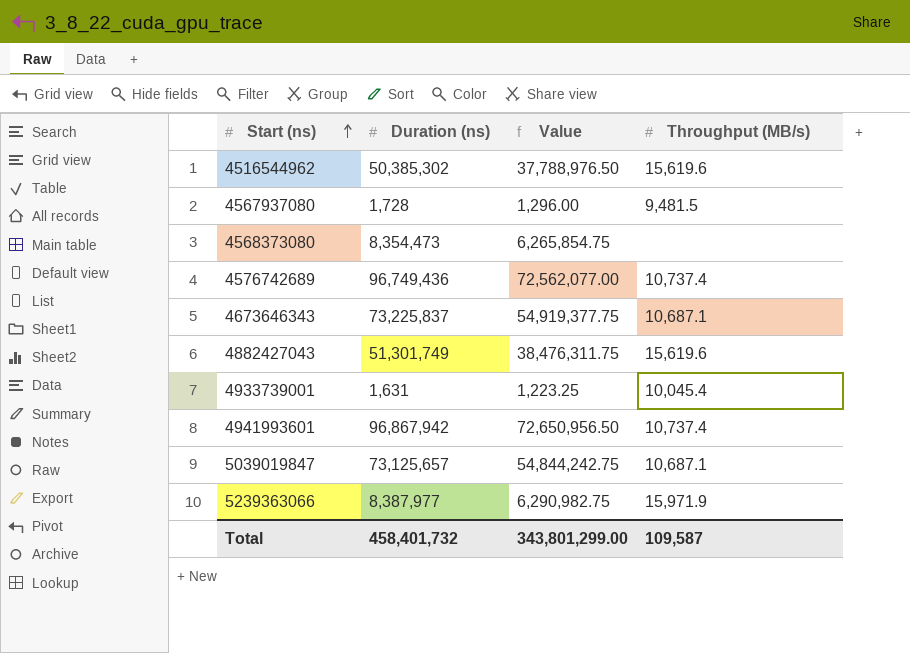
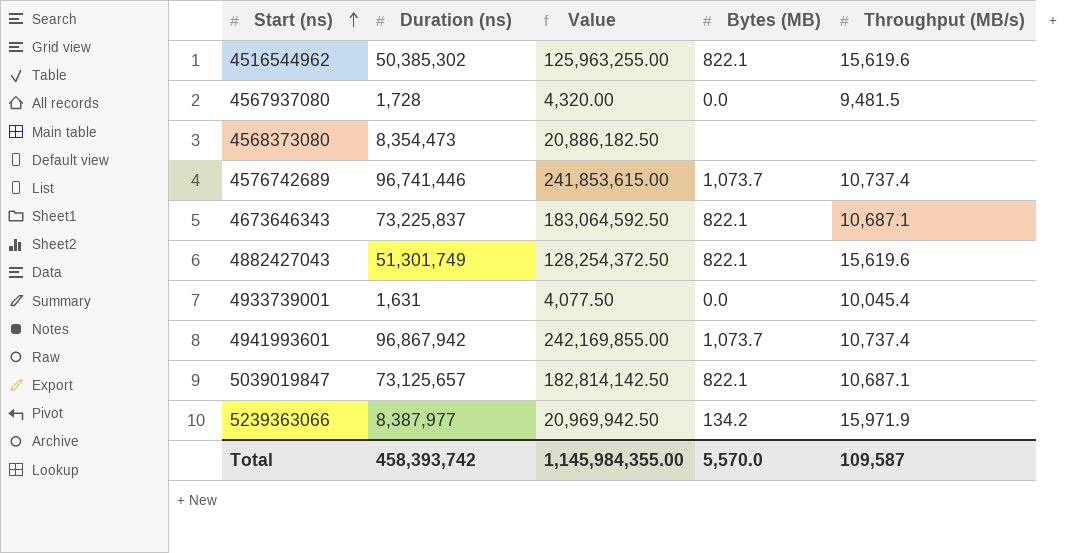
column Value | formula: [Duration (ns)] * 0.75 -> [Duration (ns)] * 2.5
column Bytes (MB) | position: none -> 4
4576742689 | Duration (ns): 96,749,436 -> 96,741,446
Total | Duration (ns): 458,401,732 -> 458,393,742
Total | Value: 343,801,299.00 -> 1,145,984,355.00

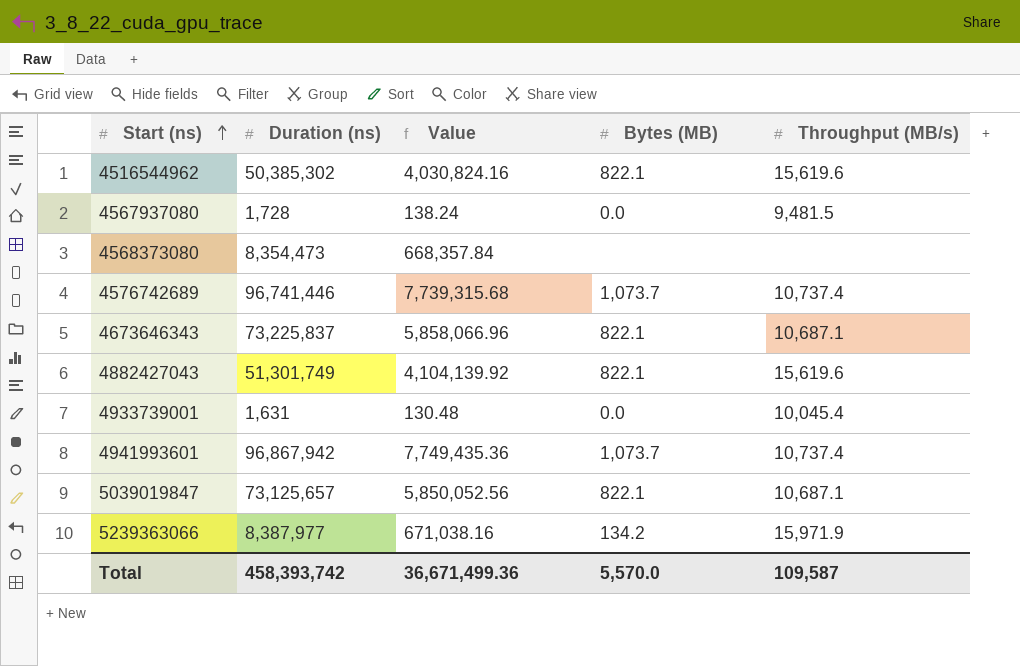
column Value | formula: [Duration (ns)] * 2.5 -> [Duration (ns)] * 0.08
Total | Value: 1,145,984,355.00 -> 36,671,499.36

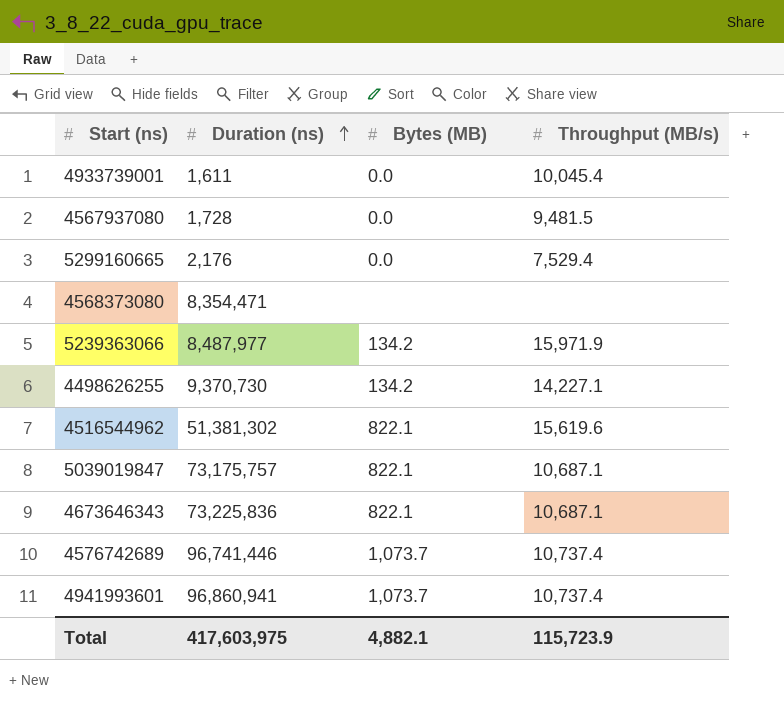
row order: Start (ns) ascending -> Duration (ns) ascending
column Value | formula: [Duration (ns)] * 0.08 -> none
row 4882427043: 51,301,749 | 4,104,139.92 | 822.1 | 15,619.6 -> none
4933739001 | Duration (ns): 1,631 -> 1,611
row 5299160665: none -> 2,176 | 0.0 | 7,529.4
4568373080 | Duration (ns): 8,354,473 -> 8,354,471
5239363066 | Duration (ns): 8,387,977 -> 8,487,977
row 4498626255: none -> 9,370,730 | 134.2 | 14,227.1
4516544962 | Duration (ns): 50,385,302 -> 51,381,302
5039019847 | Duration (ns): 73,125,657 -> 73,175,757
4673646343 | Duration (ns): 73,225,837 -> 73,225,836
4941993601 | Duration (ns): 96,867,942 -> 96,860,941
Total | Duration (ns): 458,393,742 -> 417,603,975
Total | Bytes (MB): 5,570.0 -> 4,882.1
Total | Throughput (MB/s): 109,587 -> 115,723.9

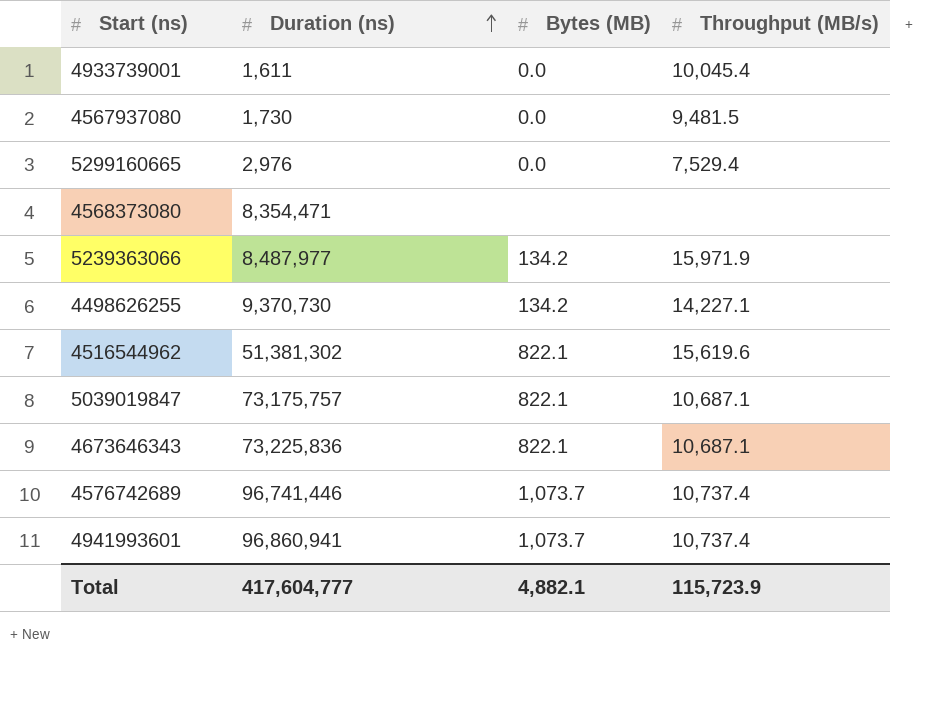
4567937080 | Duration (ns): 1,728 -> 1,730
5299160665 | Duration (ns): 2,176 -> 2,976
Total | Duration (ns): 417,603,975 -> 417,604,777

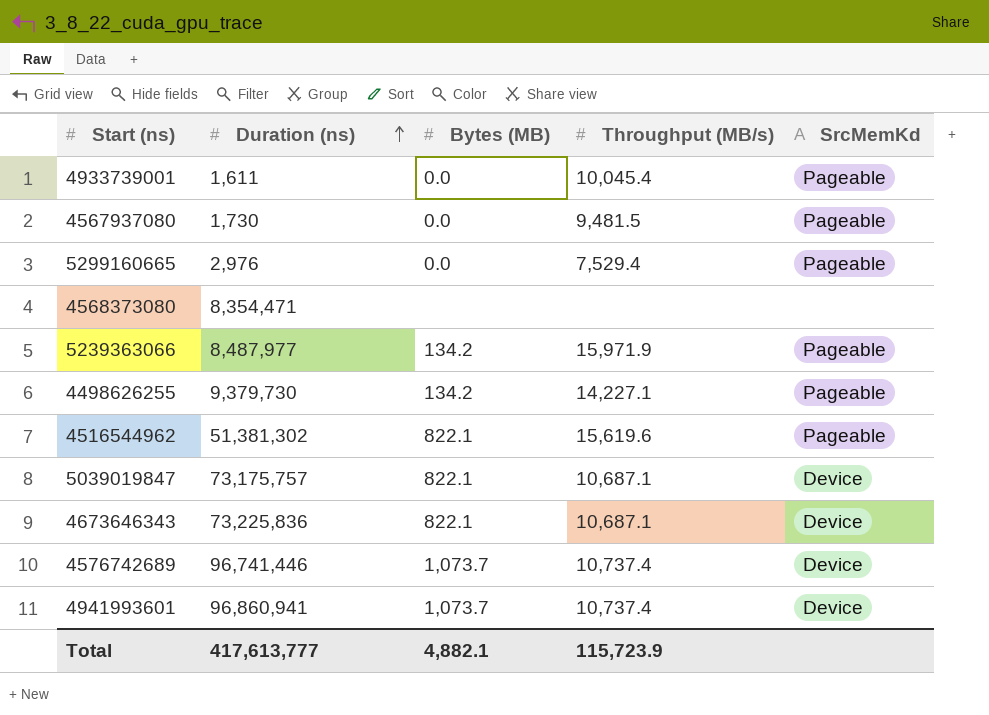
column SrcMemKd | position: none -> 5
4498626255 | Duration (ns): 9,370,730 -> 9,379,730
Total | Duration (ns): 417,604,777 -> 417,613,777

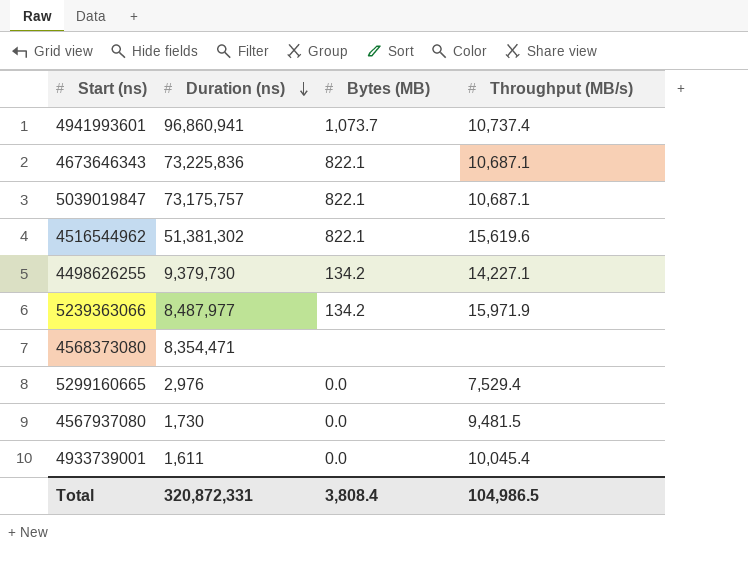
row order: Duration (ns) ascending -> Duration (ns) descending
column SrcMemKd | position: 5 -> none
row 4576742689: 96,741,446 | 1,073.7 | 10,737.4 | Device -> none
Total | Duration (ns): 417,613,777 -> 320,872,331
Total | Bytes (MB): 4,882.1 -> 3,808.4
Total | Throughput (MB/s): 115,723.9 -> 104,986.5

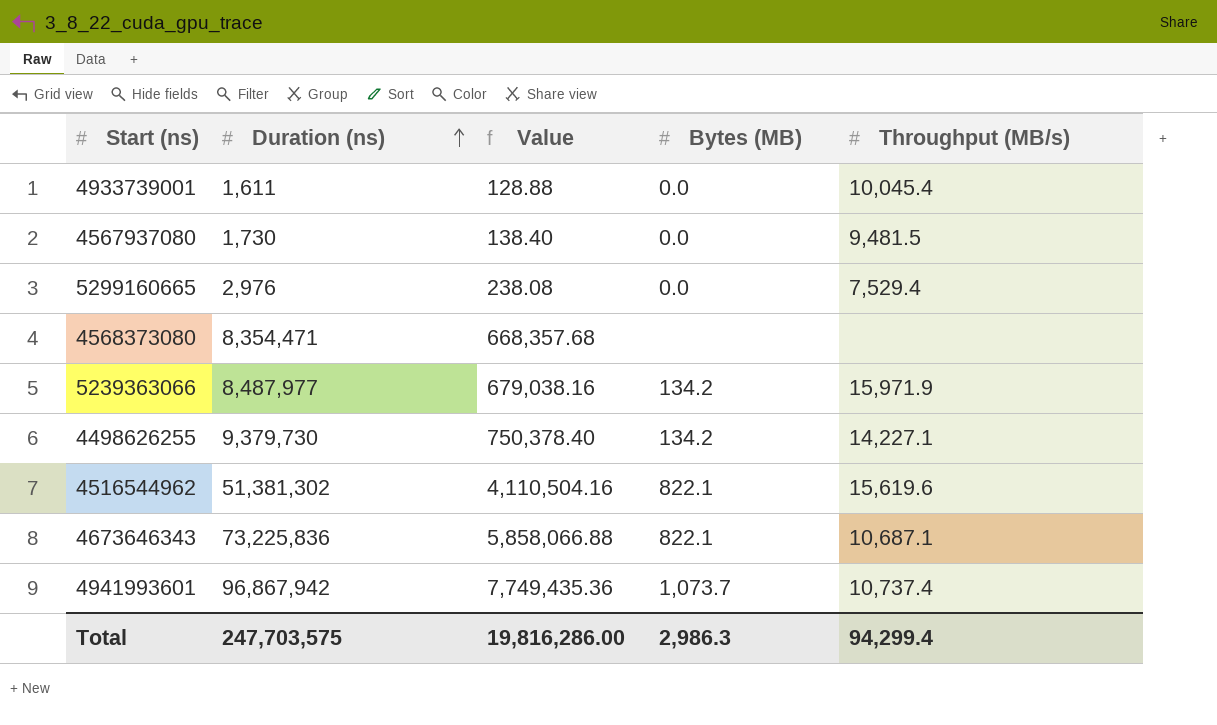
row order: Duration (ns) descending -> Duration (ns) ascending
column Value | formula: none -> [Duration (ns)] * 0.08
row 5039019847: 73,175,757 | 822.1 | 10,687.1 -> none
4941993601 | Duration (ns): 96,860,941 -> 96,867,942
Total | Duration (ns): 320,872,331 -> 247,703,575
Total | Bytes (MB): 3,808.4 -> 2,986.3
Total | Throughput (MB/s): 104,986.5 -> 94,299.4

